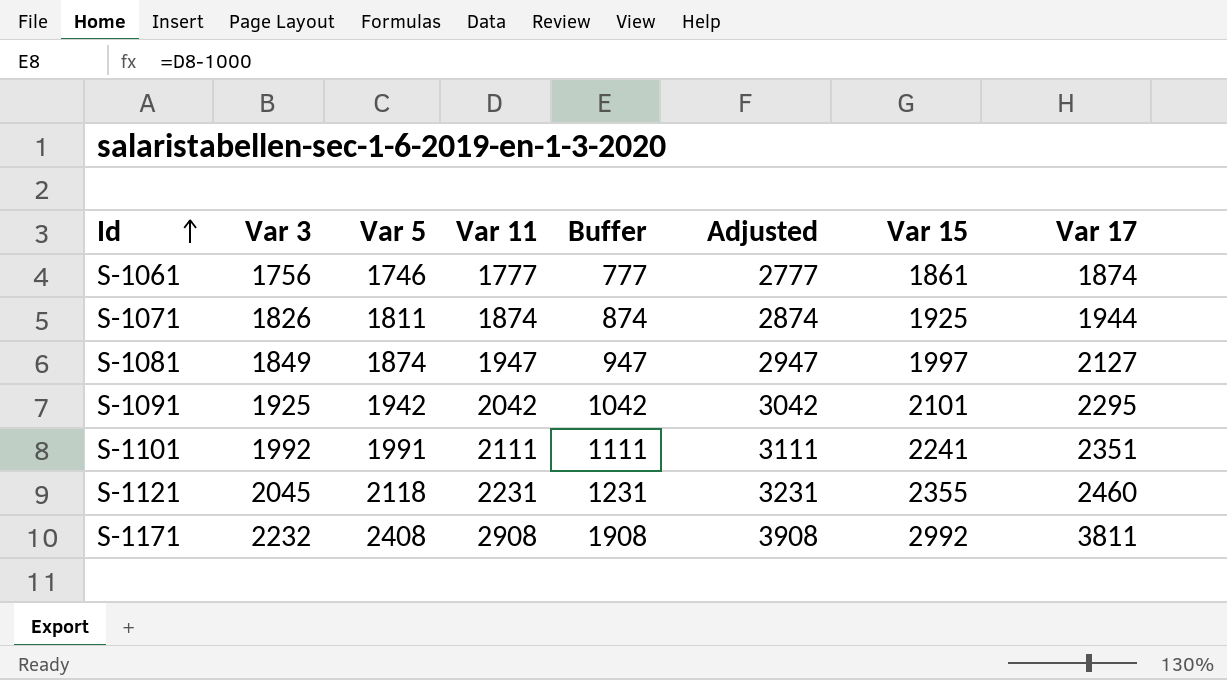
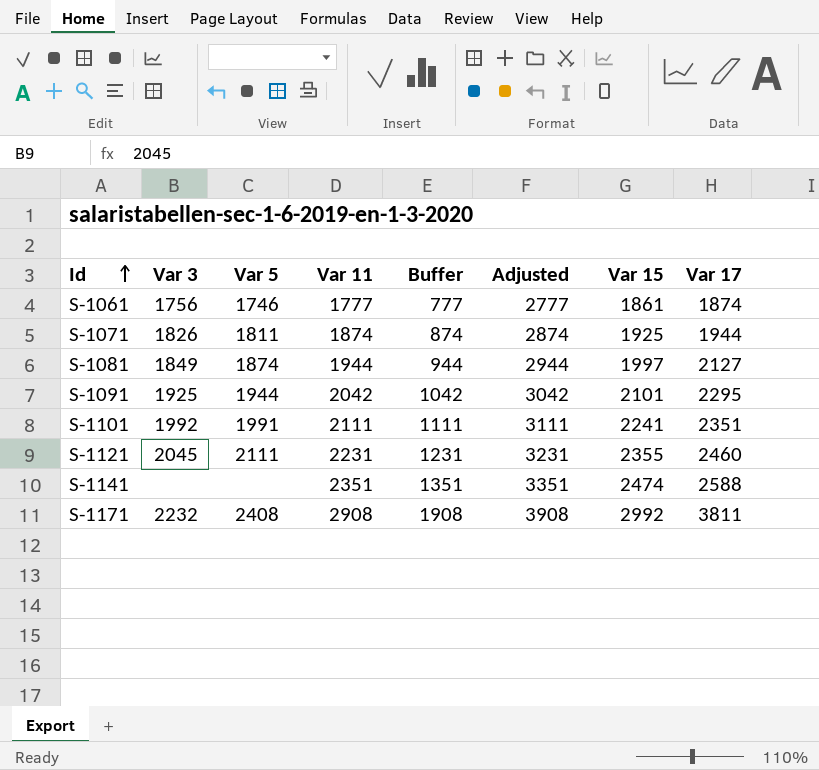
S-1081 | Var 11: 1947 -> 1944
S-1081 | Buffer: 947 -> 944
S-1081 | Adjusted: 2947 -> 2944
S-1091 | Var 5: 1942 -> 1944
S-1121 | Var 5: 2118 -> 2111
row S-1141: none -> none | none | 2351 | 1351 | 3351 | 2474 | 2588

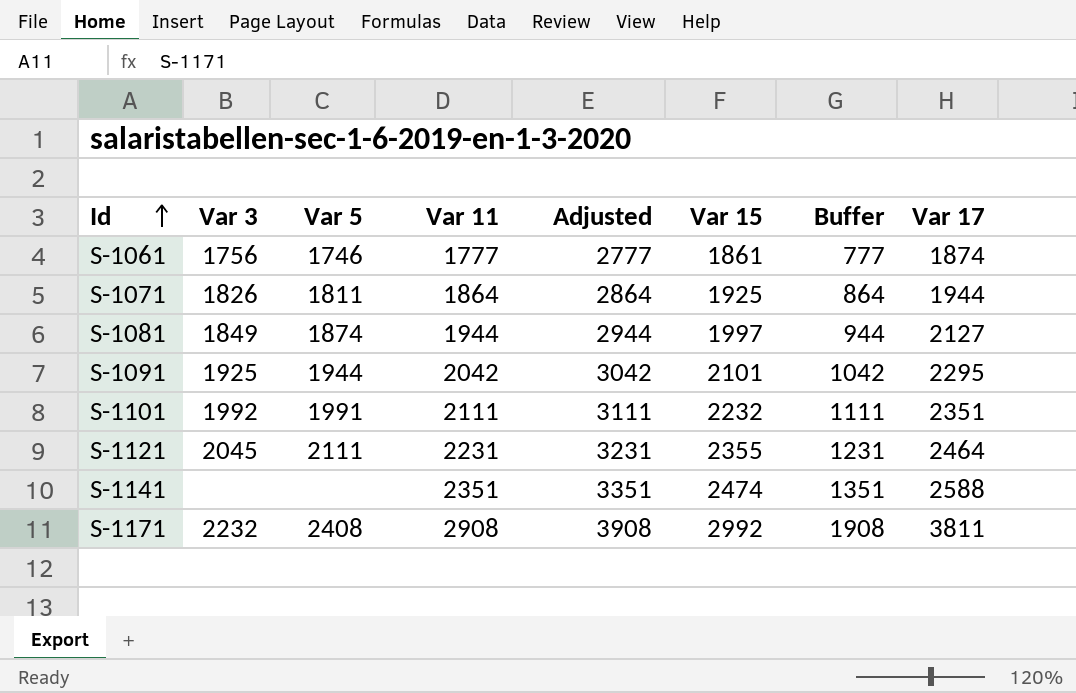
column Buffer | position: 5 -> 7
S-1071 | Var 11: 1874 -> 1864
S-1071 | Adjusted: 2874 -> 2864
S-1071 | Buffer: 874 -> 864
S-1101 | Var 15: 2241 -> 2232
S-1121 | Var 17: 2460 -> 2464

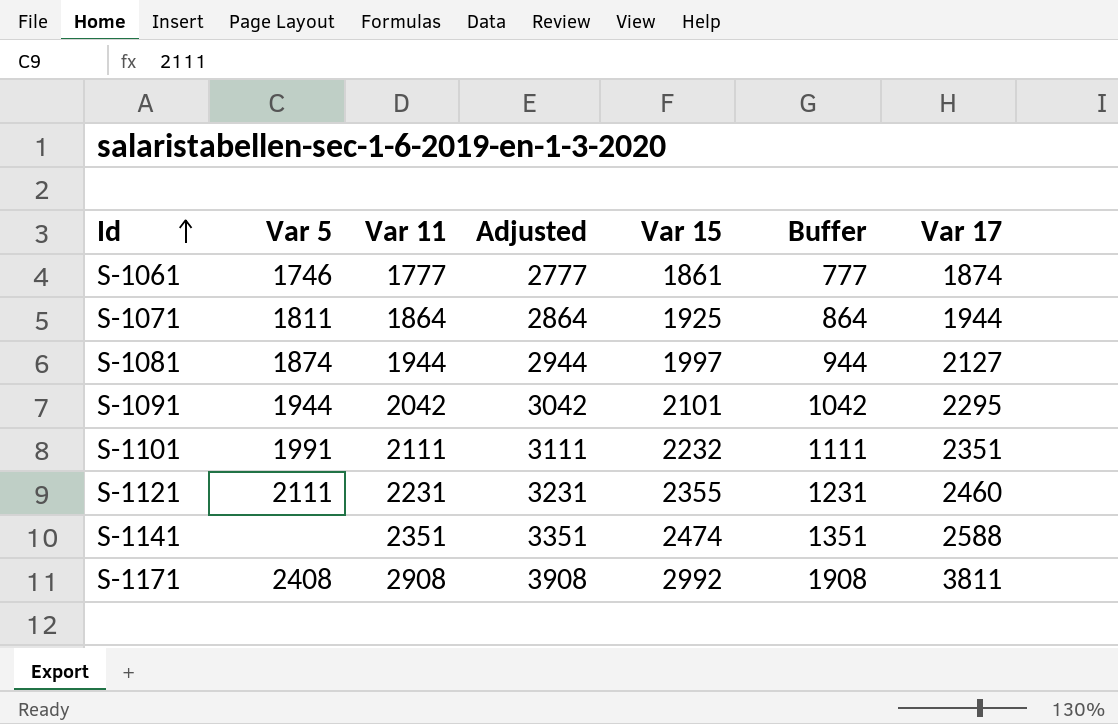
column Var 3 | position: 2 -> none
S-1121 | Var 17: 2464 -> 2460

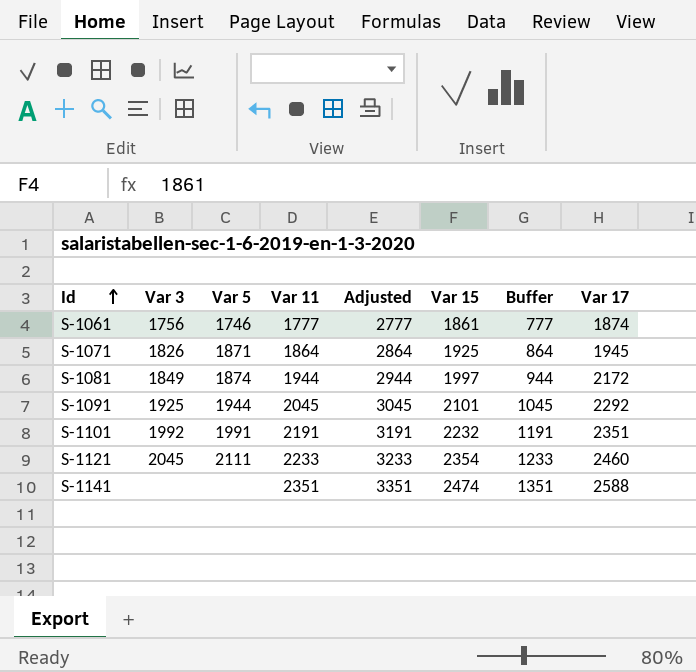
column Var 3 | position: none -> 2
row S-1171: 2408 | 2908 | 3908 | 2992 | 1908 | 3811 -> none
S-1071 | Var 5: 1811 -> 1871
S-1071 | Var 17: 1944 -> 1945
S-1081 | Var 17: 2127 -> 2172
S-1091 | Var 11: 2042 -> 2045
S-1091 | Adjusted: 3042 -> 3045
S-1091 | Buffer: 1042 -> 1045
S-1091 | Var 17: 2295 -> 2292
S-1101 | Var 11: 2111 -> 2191
S-1101 | Adjusted: 3111 -> 3191
S-1101 | Buffer: 1111 -> 1191
S-1121 | Var 11: 2231 -> 2233
S-1121 | Adjusted: 3231 -> 3233
S-1121 | Var 15: 2355 -> 2354
S-1121 | Buffer: 1231 -> 1233

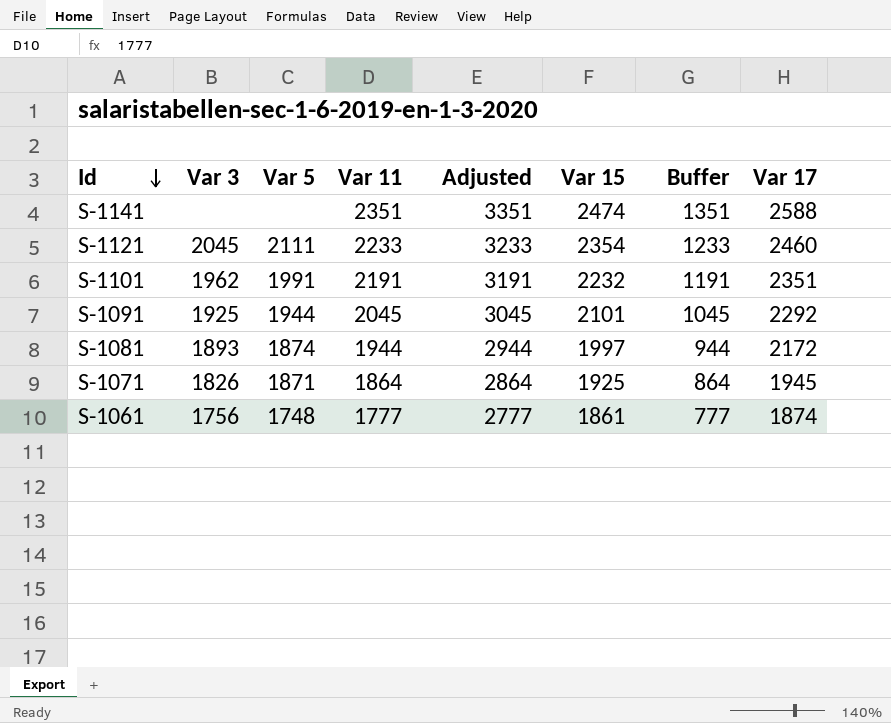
row order: Id ascending -> Id descending
S-1101 | Var 3: 1992 -> 1962
S-1081 | Var 3: 1849 -> 1893
S-1061 | Var 5: 1746 -> 1748

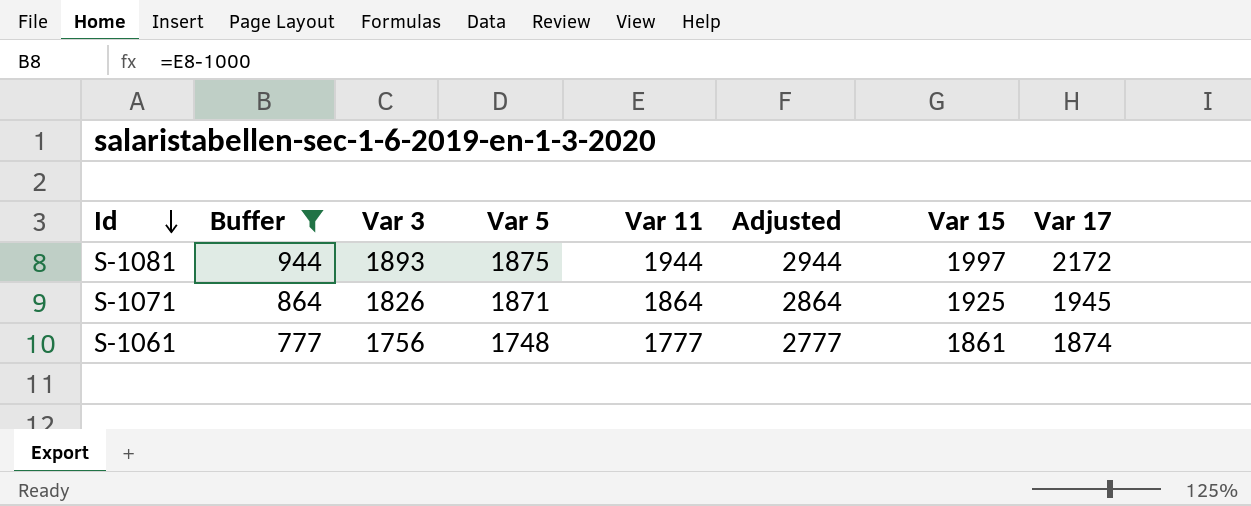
filter: none -> Buffer <= 944
column Buffer | position: 7 -> 2
S-1081 | Var 5: 1874 -> 1875

